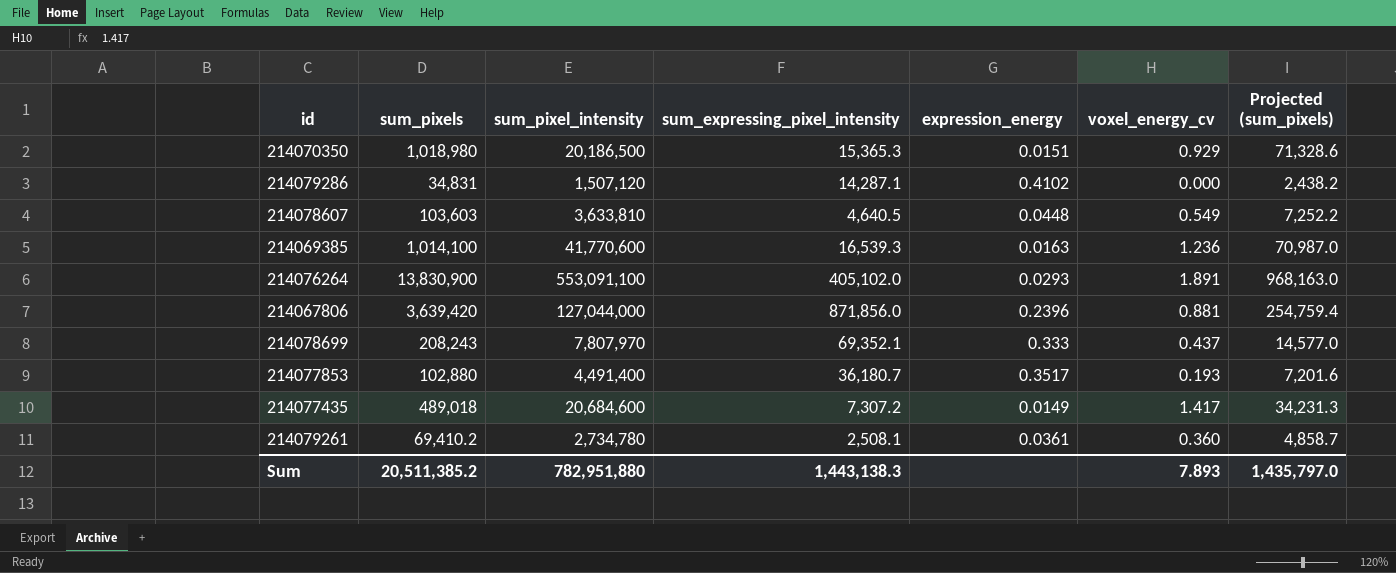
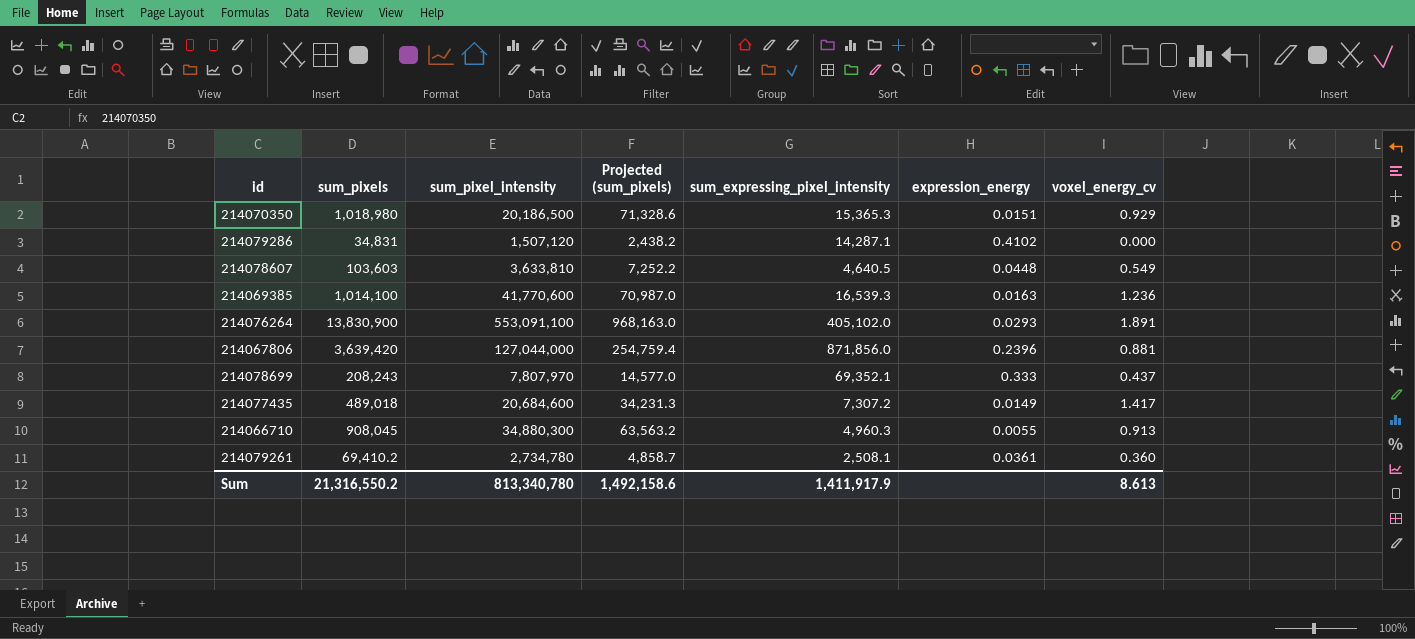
column Projected (sum_pixels) | position: 7 -> 4
row 214077853: 102,880 | 4,491,400 | 36,180.7 | 0.3517 | 0.193 | 7,201.6 -> none
row 214066710: none -> 908,045 | 34,880,300 | 63,563.2 | 4,960.3 | 0.0055 | 0.913
Sum | sum_pixels: 20,511,385.2 -> 21,316,550.2
Sum | sum_pixel_intensity: 782,951,880 -> 813,340,780
Sum | Projected (sum_pixels): 1,435,797.0 -> 1,492,158.6
Sum | sum_expressing_pixel_intensity: 1,443,138.3 -> 1,411,917.9
Sum | voxel_energy_cv: 7.893 -> 8.613

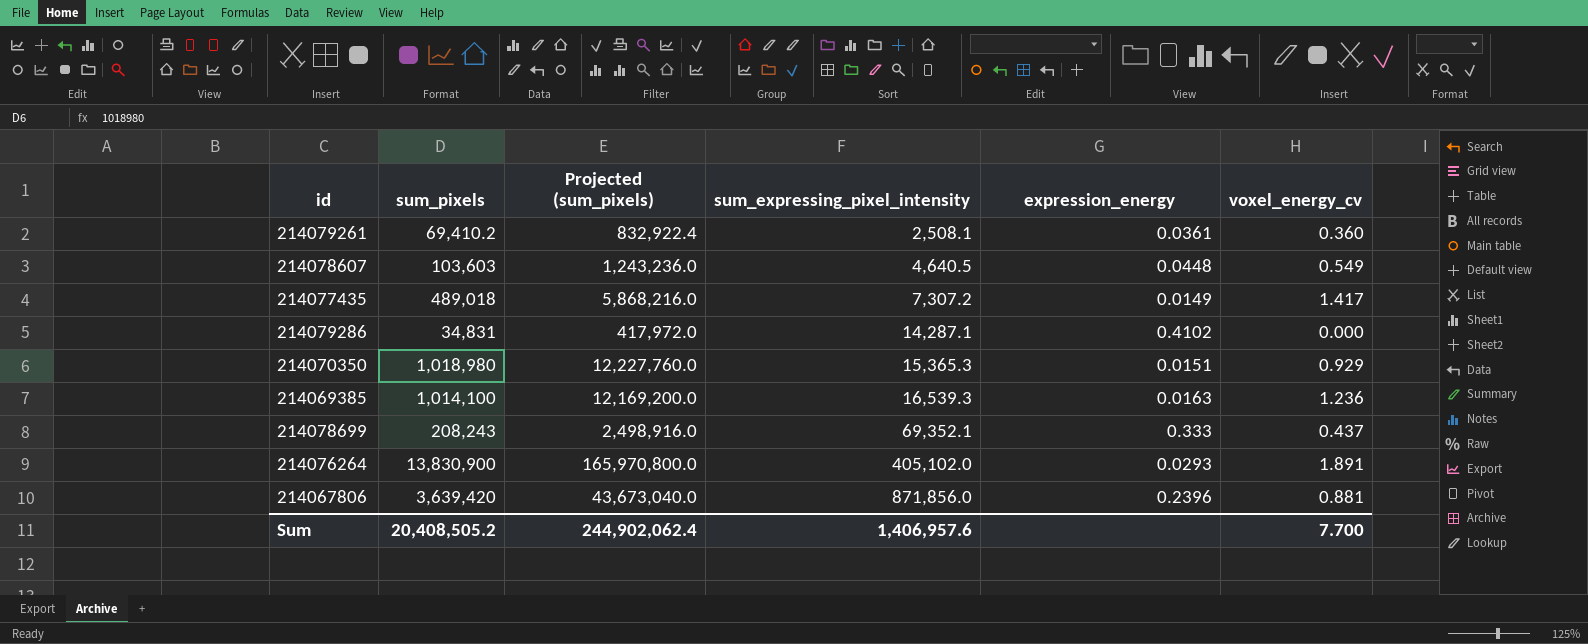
row order: none -> sum_expressing_pixel_intensity ascending
column sum_pixel_intensity | position: 3 -> none
column Projected (sum_pixels) | formula: [sum_pixels] * 0.07 -> [sum_pixels] * 12
row 214066710: 908,045 | 34,880,300 | 63,563.2 | 4,960.3 | 0.0055 | 0.913 -> none
Sum | sum_pixels: 21,316,550.2 -> 20,408,505.2
Sum | Projected (sum_pixels): 1,492,158.6 -> 244,902,062.4
Sum | sum_expressing_pixel_intensity: 1,411,917.9 -> 1,406,957.6
Sum | voxel_energy_cv: 8.613 -> 7.700

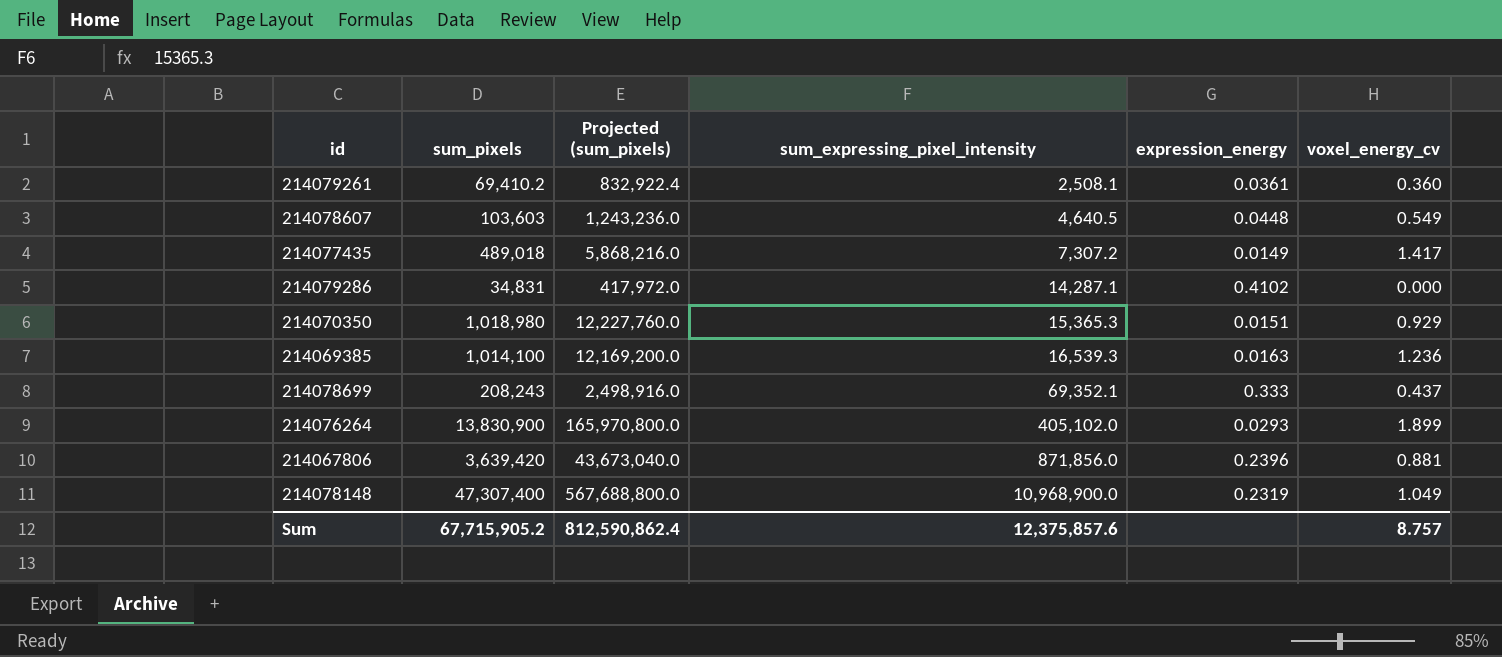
214076264 | voxel_energy_cv: 1.891 -> 1.899
row 214078148: none -> 47,307,400 | 567,688,800.0 | 10,968,900.0 | 0.2319 | 1.049
Sum | sum_pixels: 20,408,505.2 -> 67,715,905.2
Sum | Projected (sum_pixels): 244,902,062.4 -> 812,590,862.4
Sum | sum_expressing_pixel_intensity: 1,406,957.6 -> 12,375,857.6
Sum | voxel_energy_cv: 7.700 -> 8.757

